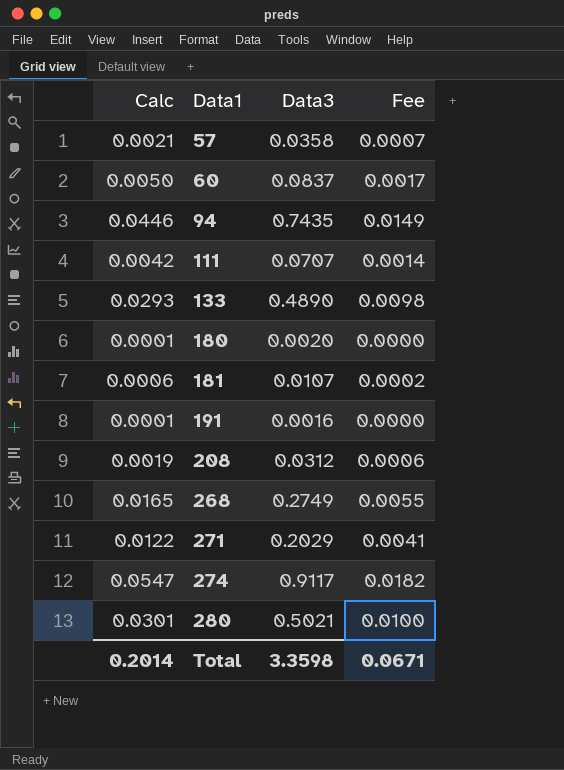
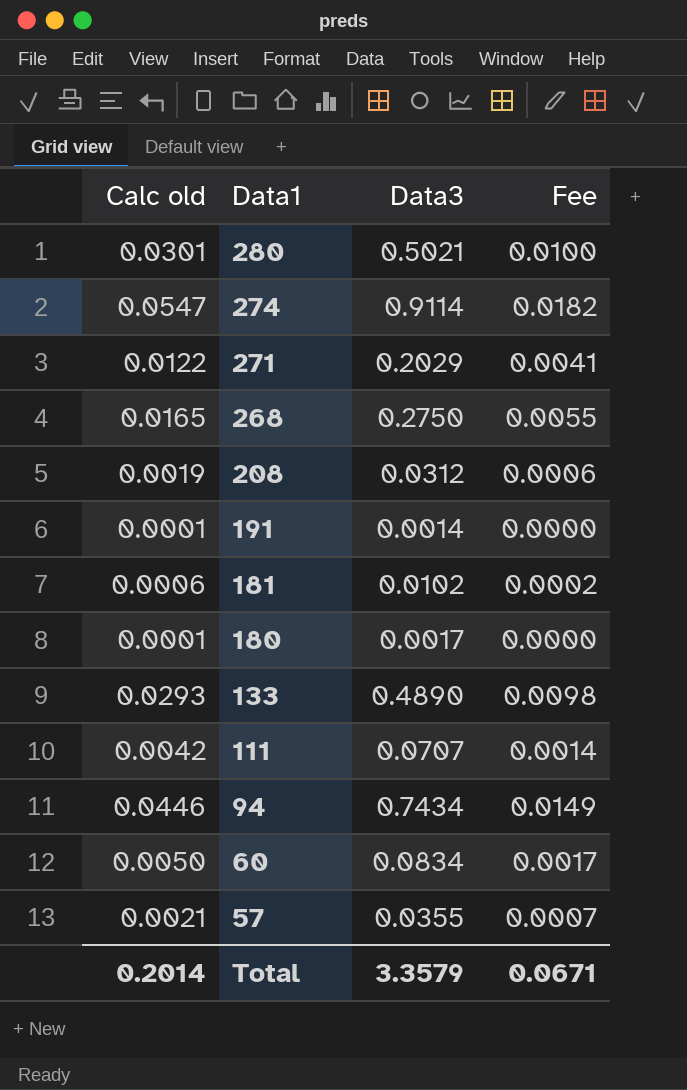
row order: Data1 ascending -> Data1 descending
column name: Calc -> Calc old
274 | Data3: 0.9117 -> 0.9114
268 | Data3: 0.2749 -> 0.2750
191 | Data3: 0.0016 -> 0.0014
181 | Data3: 0.0107 -> 0.0102
180 | Data3: 0.0020 -> 0.0017
94 | Data3: 0.7435 -> 0.7434
60 | Data3: 0.0837 -> 0.0834
57 | Data3: 0.0358 -> 0.0355
Total | Data3: 3.3598 -> 3.3579

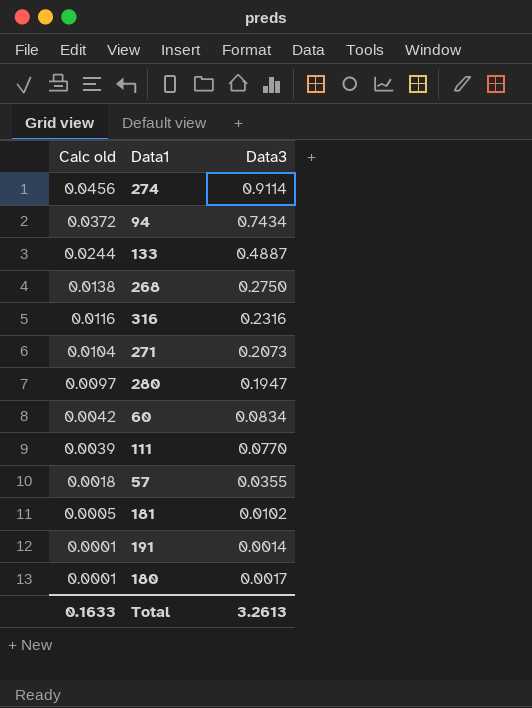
row order: Data1 descending -> Calc old descending
column Fee | formula: [Data3] * 0.02 -> none
column Calc old | formula: [Data3] * 0.06 -> [Data3] * 0.05
row 208: 0.0019 | 0.0312 | 0.0006 -> none
133 | Data3: 0.4890 -> 0.4887
row 316: none -> 0.0116 | 0.2316
271 | Data3: 0.2029 -> 0.2073
280 | Data3: 0.5021 -> 0.1947
111 | Data3: 0.0707 -> 0.0770
Total | Calc old: 0.2014 -> 0.1633
Total | Data3: 3.3579 -> 3.2613

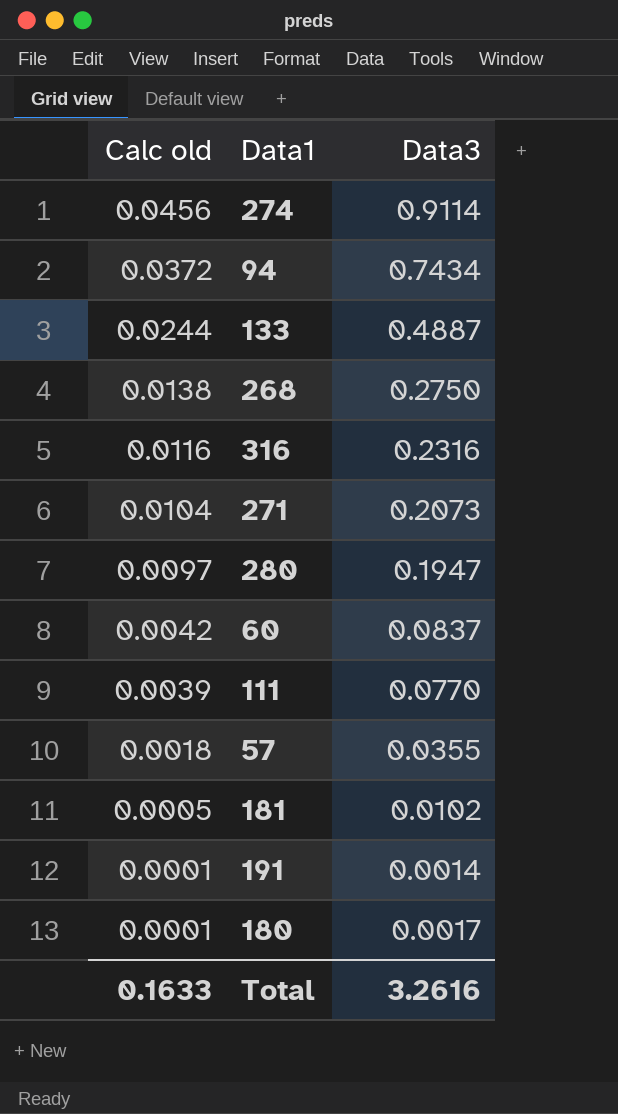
60 | Data3: 0.0834 -> 0.0837
Total | Data3: 3.2613 -> 3.2616

